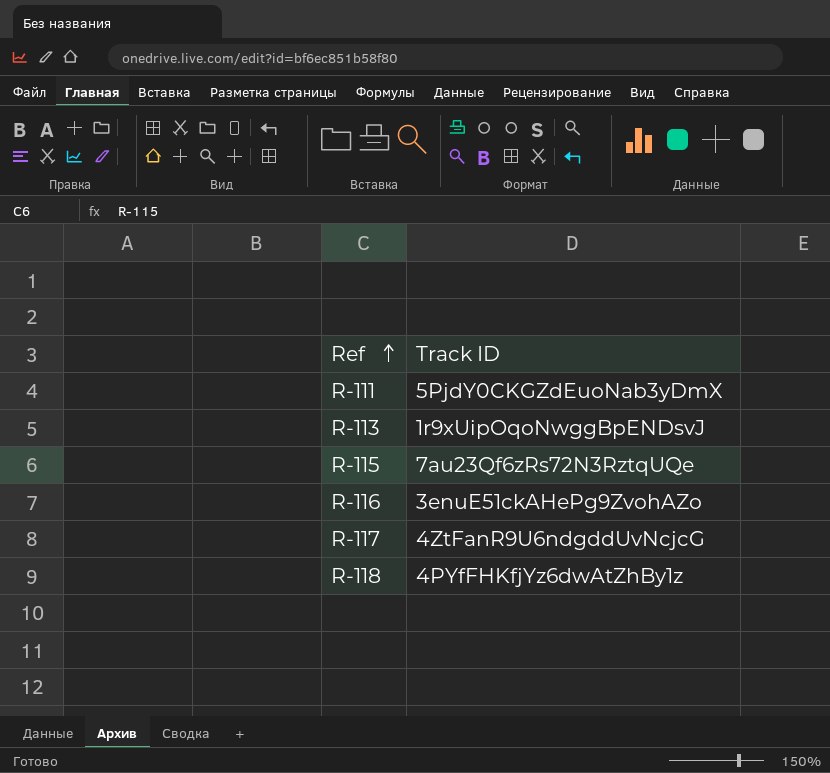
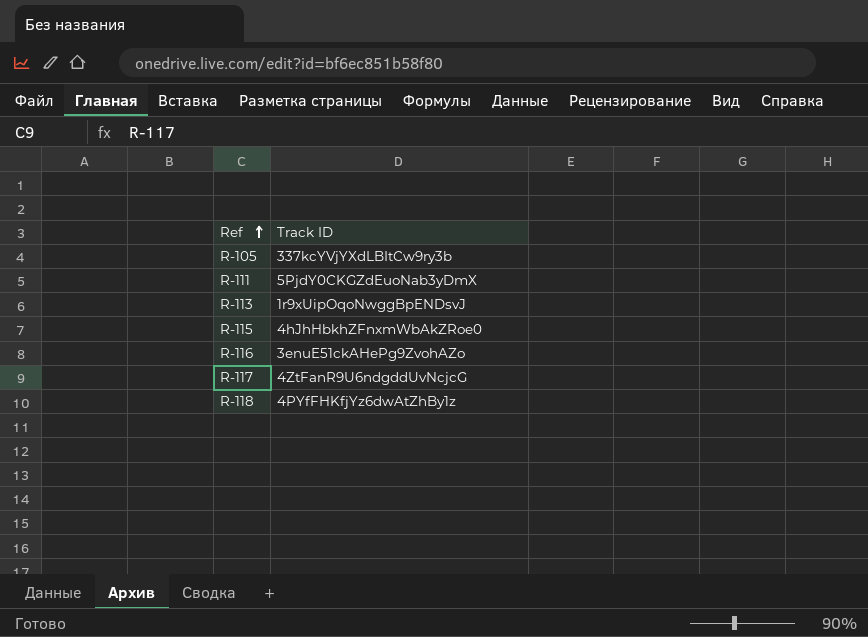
row R-105: none -> 337kcYVjYXdLBItCw9ry3b
R-115 | Track ID: 7au23Qf6zRs72N3RztqUQe -> 4hJhHbkhZFnxmWbAkZRoe0

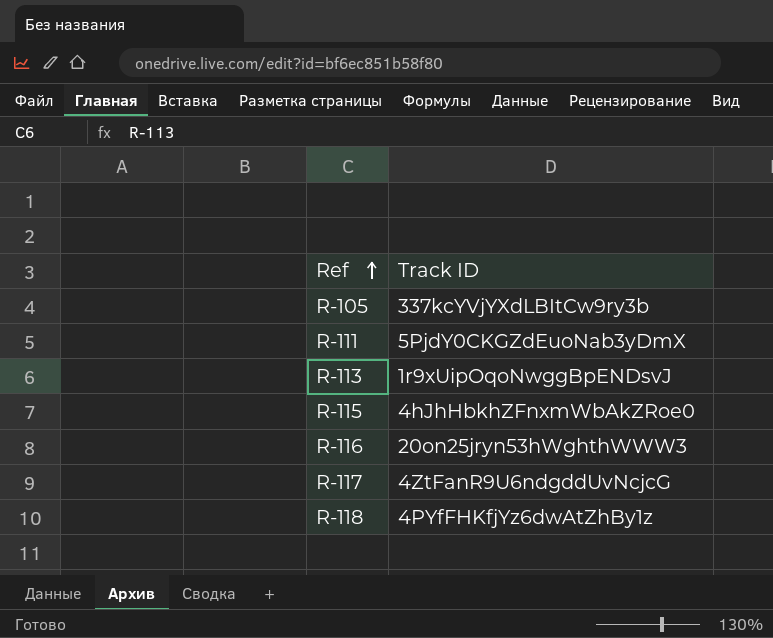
R-116 | Track ID: 3enuE51ckAHePg9ZvohAZo -> 20on25jryn53hWghthWWW3

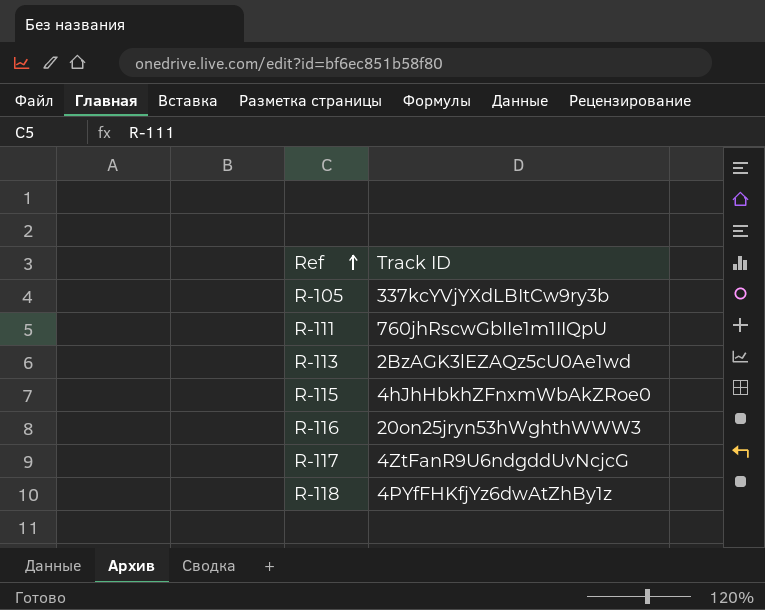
R-111 | Track ID: 5PjdY0CKGZdEuoNab3yDmX -> 760jhRscwGbIIe1m1IIQpU
R-113 | Track ID: 1r9xUipOqoNwggBpENDsvJ -> 2BzAGK3lEZAQz5cU0Ae1wd

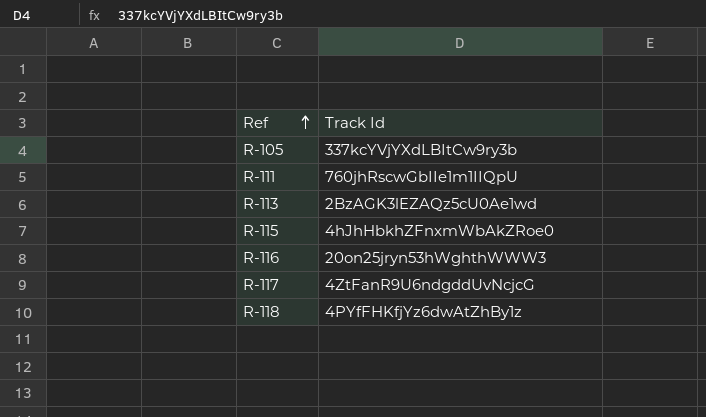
column name: Track ID -> Track Id

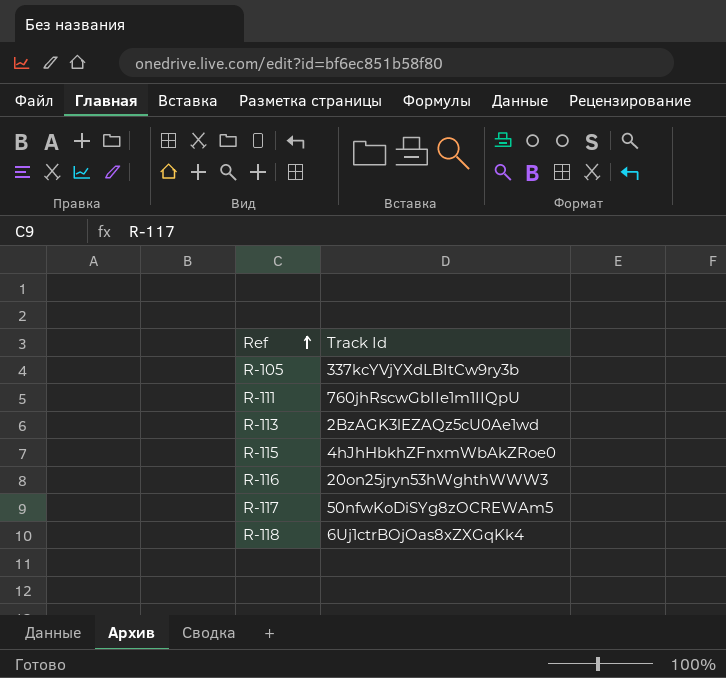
R-117 | Track Id: 4ZtFanR9U6ndgddUvNcjcG -> 50nfwKoDiSYg8zOCREWAm5
R-118 | Track Id: 4PYfFHKfjYz6dwAtZhBy1z -> 6Uj1ctrBOjOas8xZXGqKk4

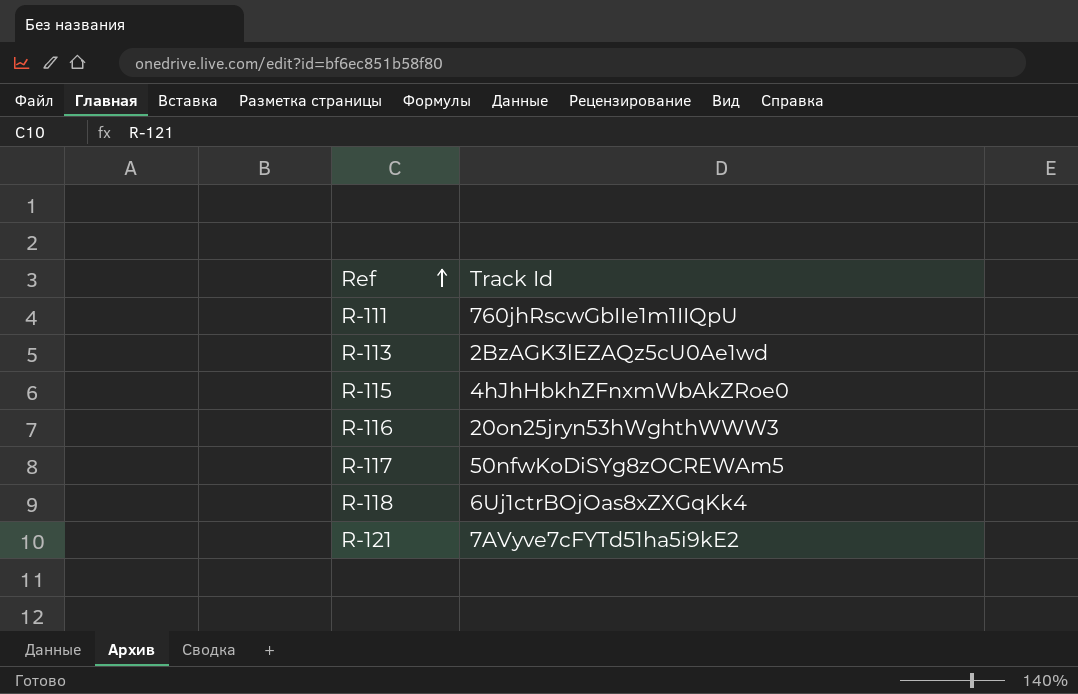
row R-105: 337kcYVjYXdLBItCw9ry3b -> none
row R-121: none -> 7AVyve7cFYTd51ha5i9kE2

